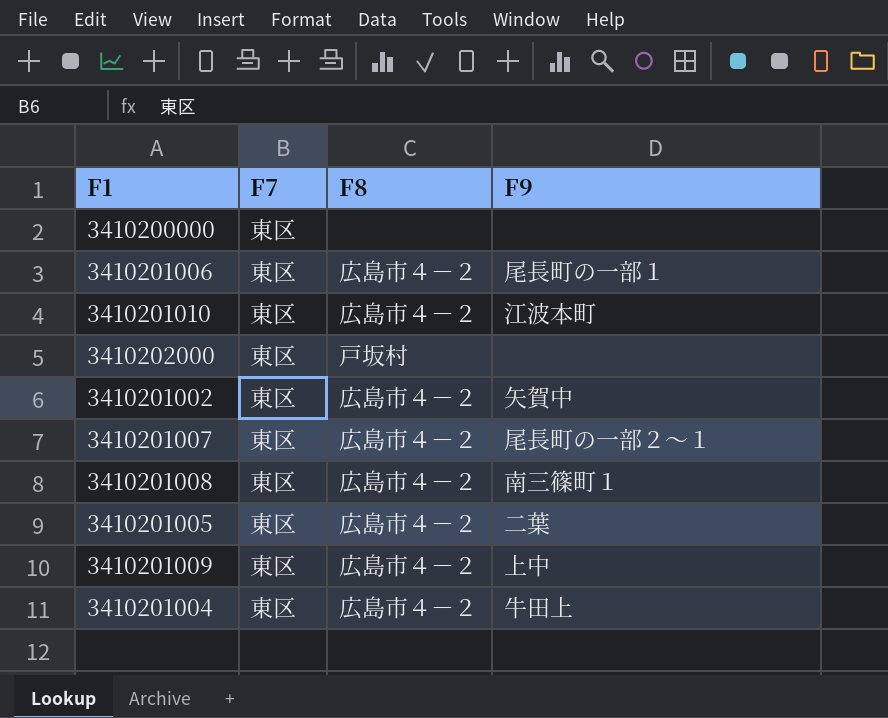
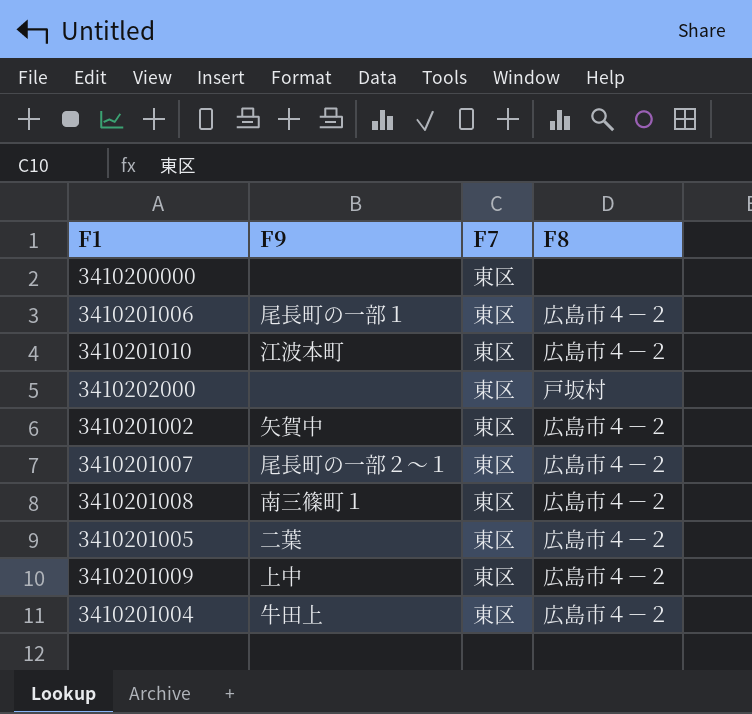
column F9 | position: 4 -> 2

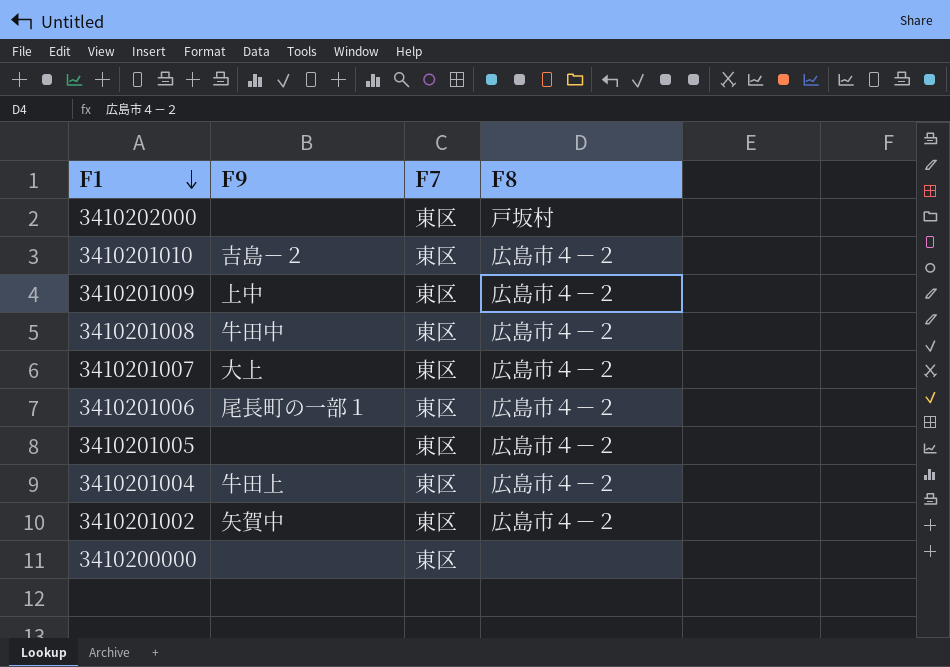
row order: none -> F1 descending
3410201010 | F9: 江波本町 -> 吉島－２
3410201008 | F9: 南三篠町１ -> 牛田中
3410201007 | F9: 尾長町の一部２～１ -> 大上
3410201005 | F9: 二葉 -> none

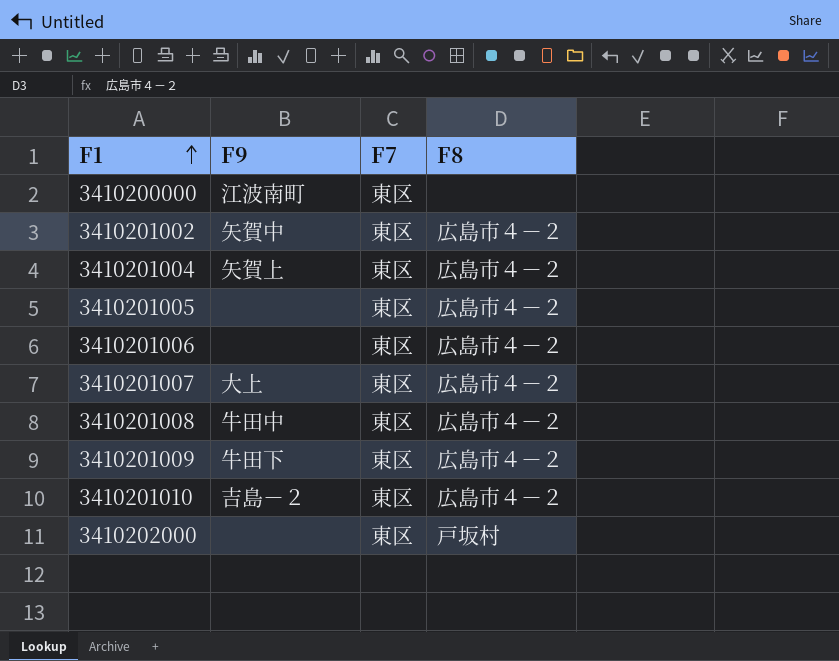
row order: F1 descending -> F1 ascending
3410200000 | F9: none -> 江波南町
3410201004 | F9: 牛田上 -> 矢賀上
3410201006 | F9: 尾長町の一部１ -> none
3410201009 | F9: 上中 -> 牛田下

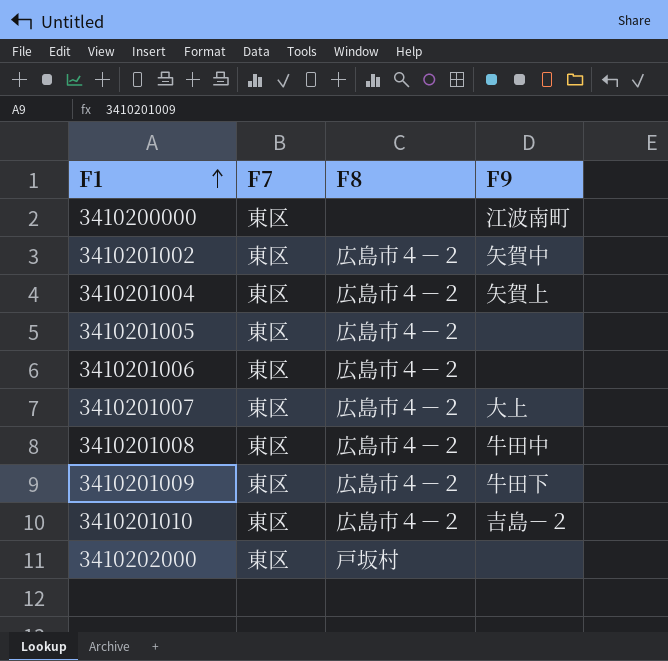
column F9 | position: 2 -> 4

